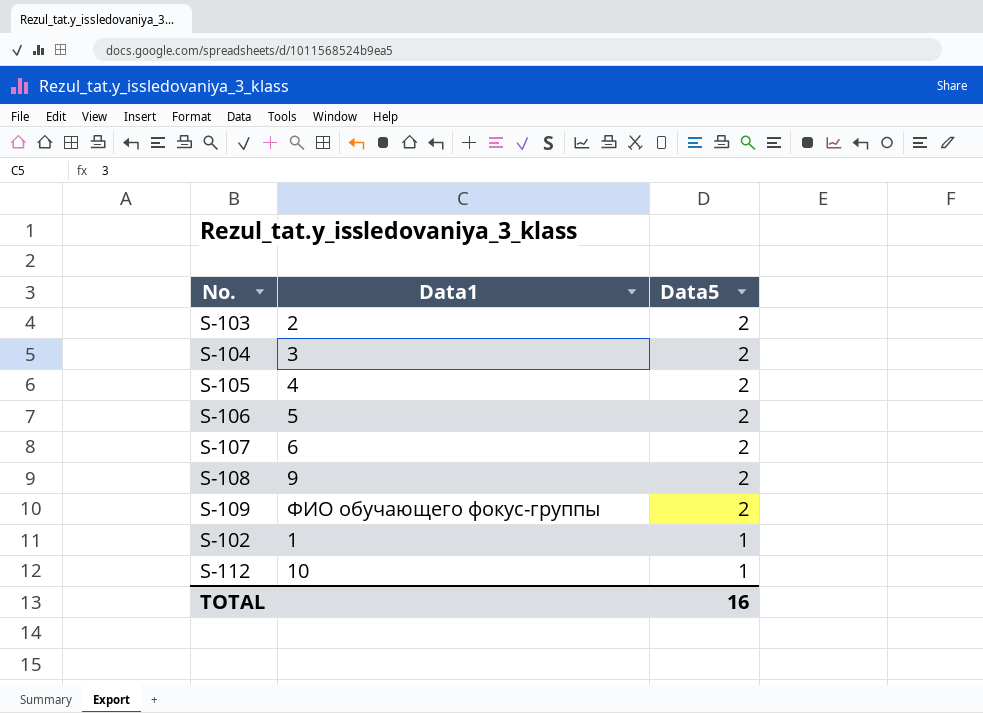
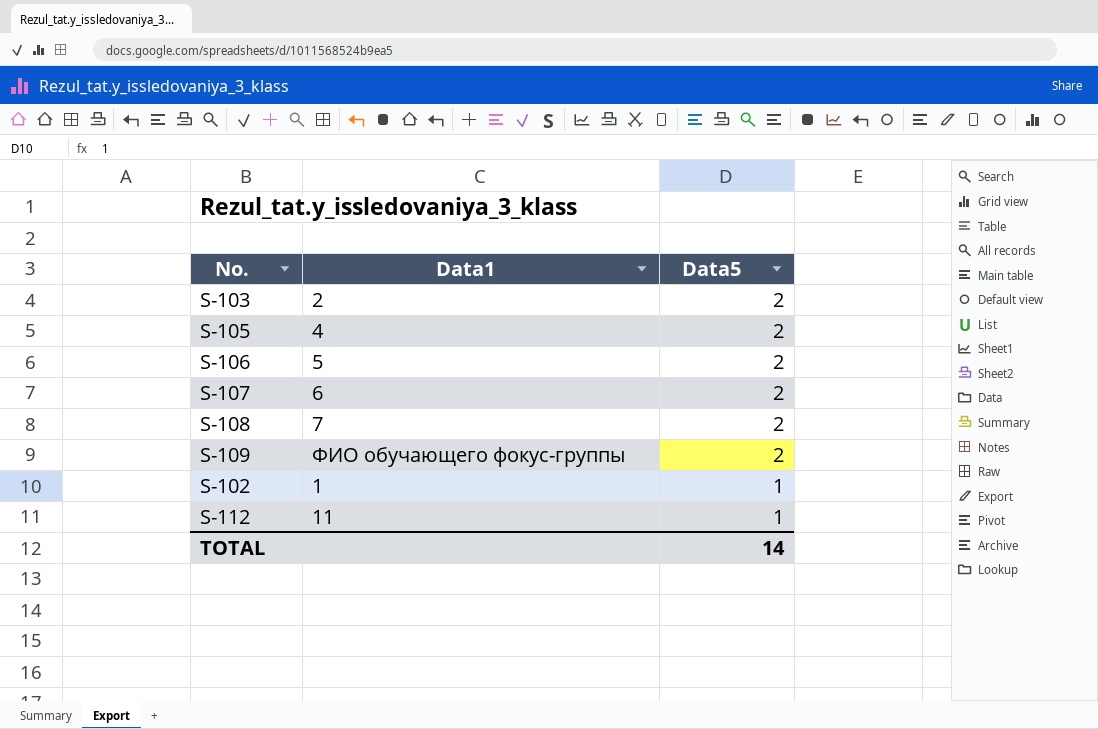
row S-104: 3 | 2 -> none
S-108 | Data1: 9 -> 7
S-112 | Data1: 10 -> 11
TOTAL | Data5: 16 -> 14

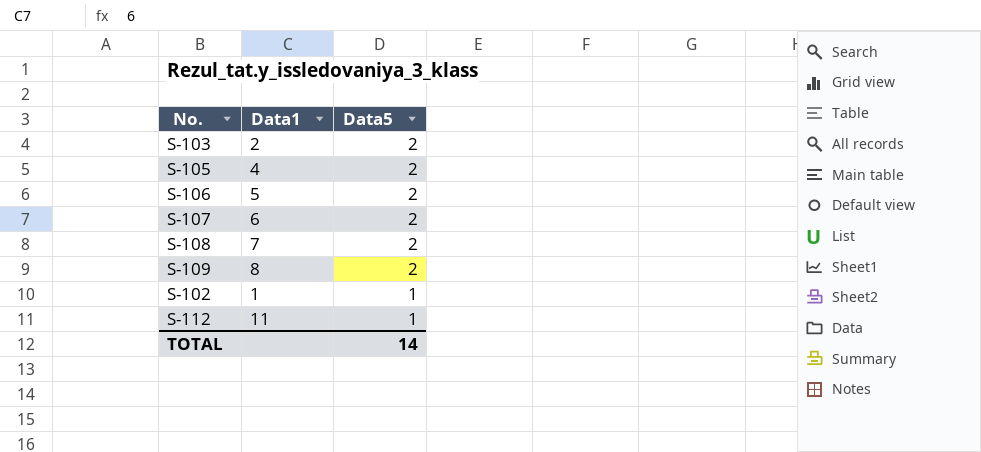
S-109 | Data1: ФИО обучающего фокус-группы -> 8

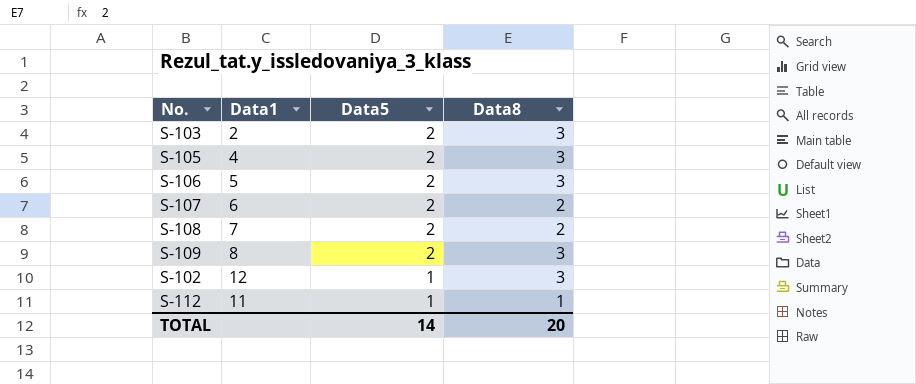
column Data8 | position: none -> 4
S-102 | Data1: 1 -> 12

